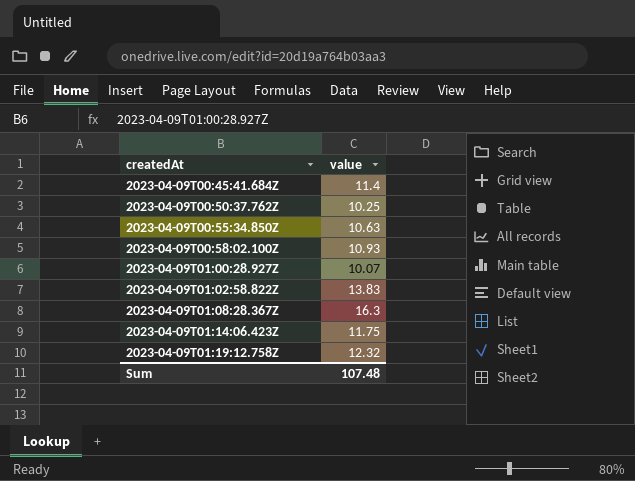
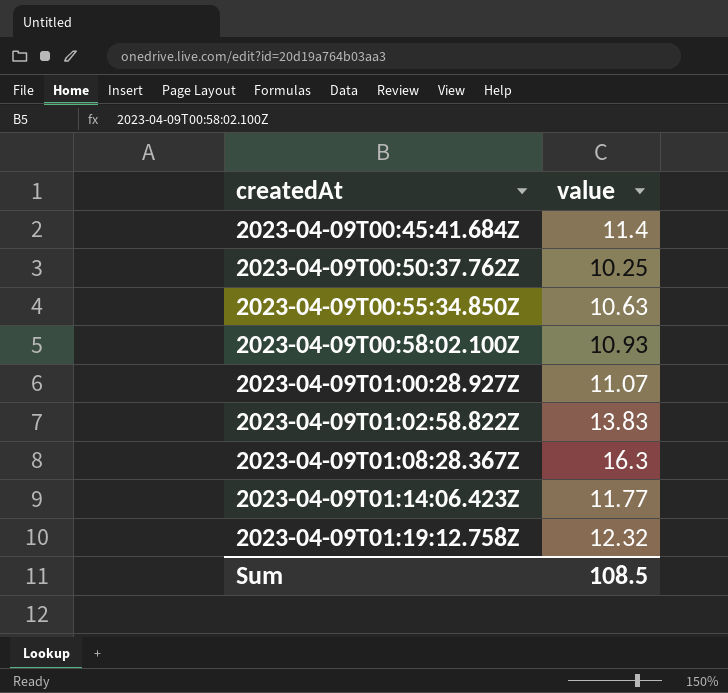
2023-04-09T01:00:28.927Z | value: 10.07 -> 11.07
2023-04-09T01:14:06.423Z | value: 11.75 -> 11.77
Sum | value: 107.48 -> 108.5

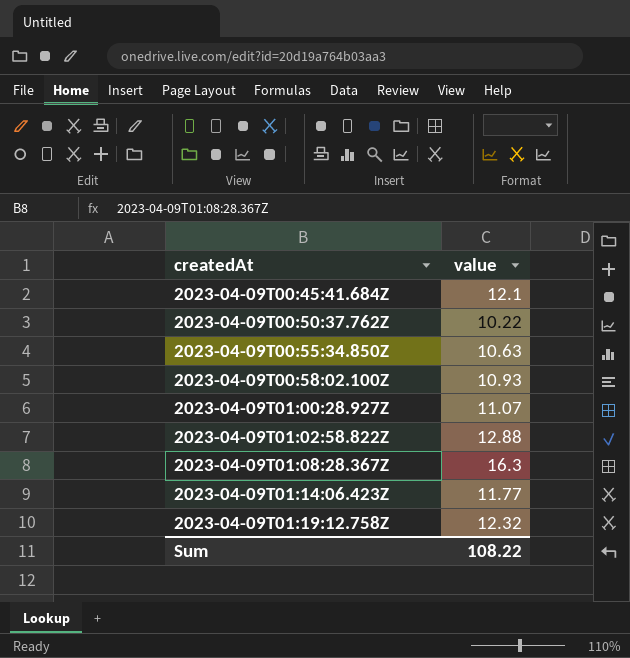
2023-04-09T00:45:41.684Z | value: 11.4 -> 12.1
2023-04-09T00:50:37.762Z | value: 10.25 -> 10.22
2023-04-09T01:02:58.822Z | value: 13.83 -> 12.88
Sum | value: 108.5 -> 108.22

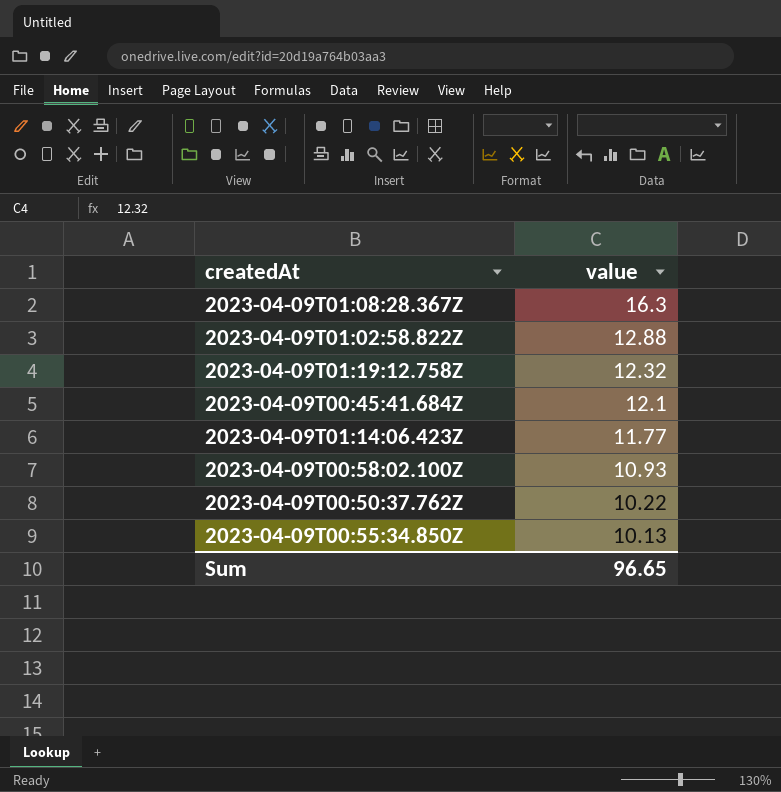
row order: createdAt ascending -> value descending
row 2023-04-09T01:00:28.927Z: 11.07 -> none
2023-04-09T00:55:34.850Z | value: 10.63 -> 10.13
Sum | value: 108.22 -> 96.65

